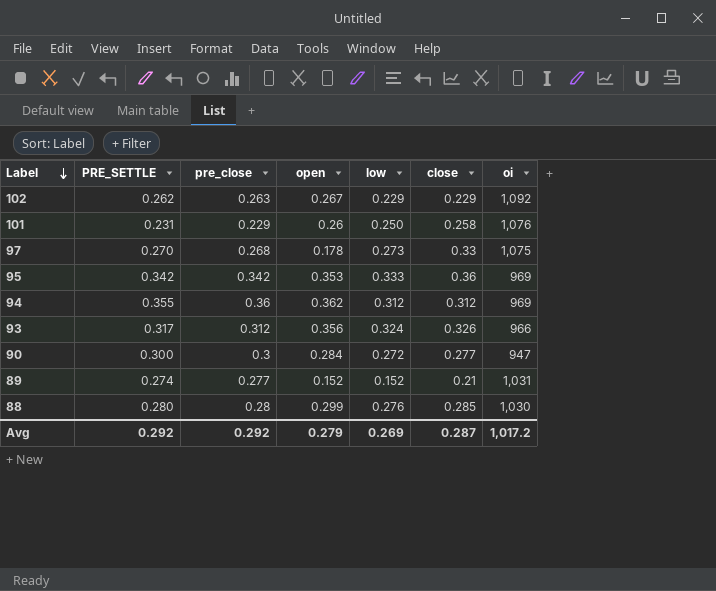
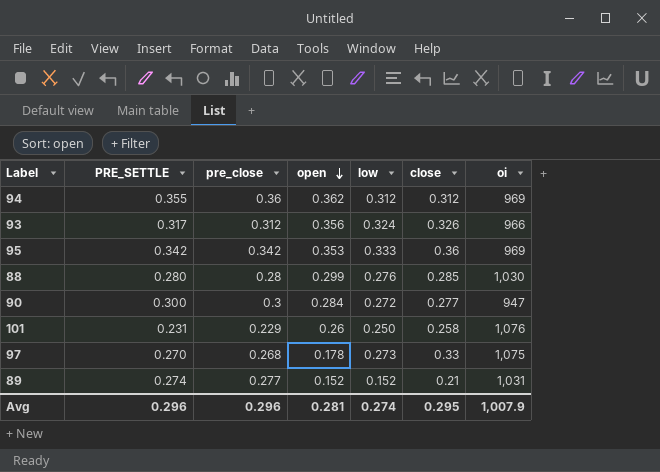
row order: Label descending -> open descending
row 102: 0.262 | 0.263 | 0.267 | 0.229 | 0.229 | 1,092 -> none
Avg | PRE_SETTLE: 0.292 -> 0.296
Avg | pre_close: 0.292 -> 0.296
Avg | open: 0.279 -> 0.281
Avg | low: 0.269 -> 0.274
Avg | close: 0.287 -> 0.295
Avg | oi: 1,017.2 -> 1,007.9

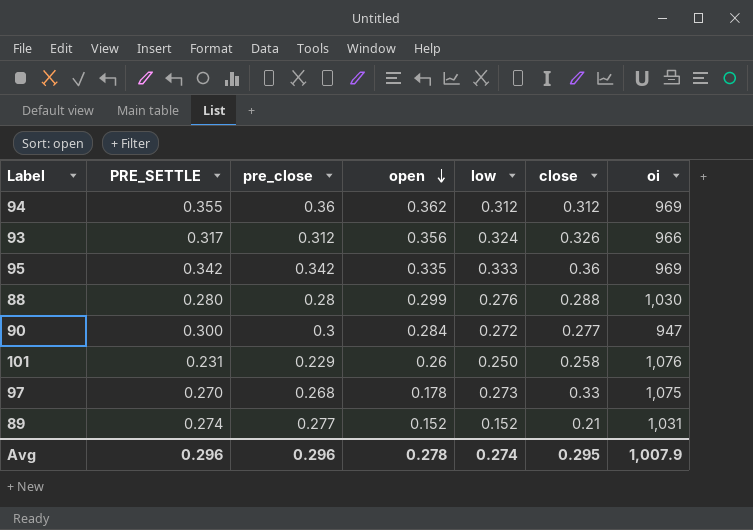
95 | open: 0.353 -> 0.335
88 | close: 0.285 -> 0.288
Avg | open: 0.281 -> 0.278

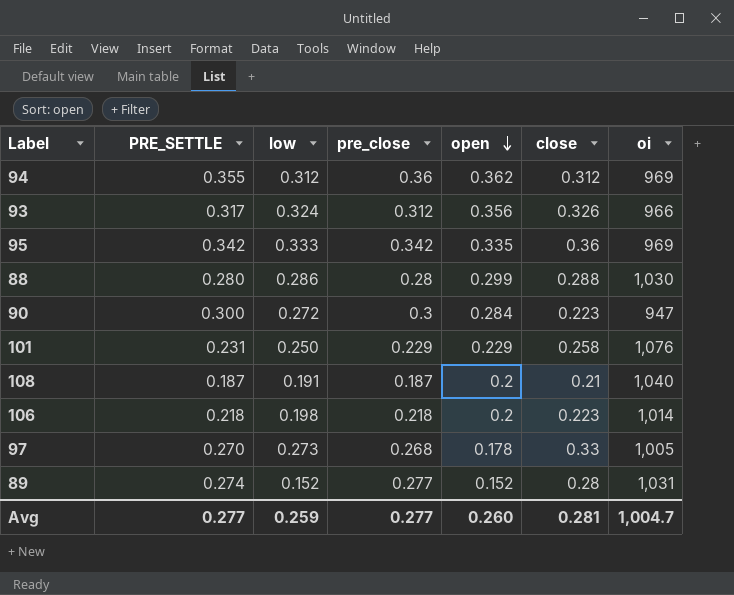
column low | position: 5 -> 3
88 | low: 0.276 -> 0.286
90 | close: 0.277 -> 0.223
101 | open: 0.26 -> 0.229
row 108: none -> 0.187 | 0.191 | 0.187 | 0.2 | 0.21 | 1,040
row 106: none -> 0.218 | 0.198 | 0.218 | 0.2 | 0.223 | 1,014
97 | oi: 1,075 -> 1,005
89 | close: 0.21 -> 0.28
Avg | PRE_SETTLE: 0.296 -> 0.277
Avg | low: 0.274 -> 0.259
Avg | pre_close: 0.296 -> 0.277
Avg | open: 0.278 -> 0.260
Avg | close: 0.295 -> 0.281
Avg | oi: 1,007.9 -> 1,004.7

